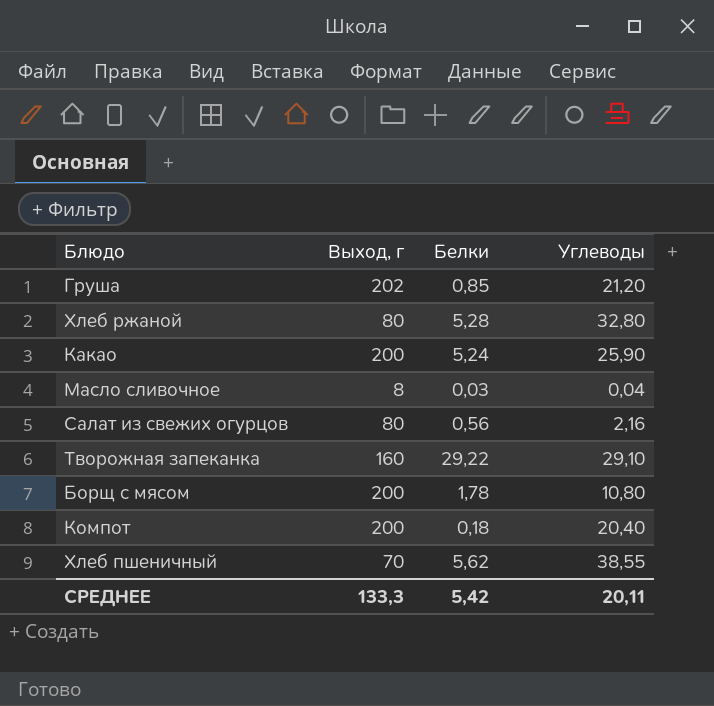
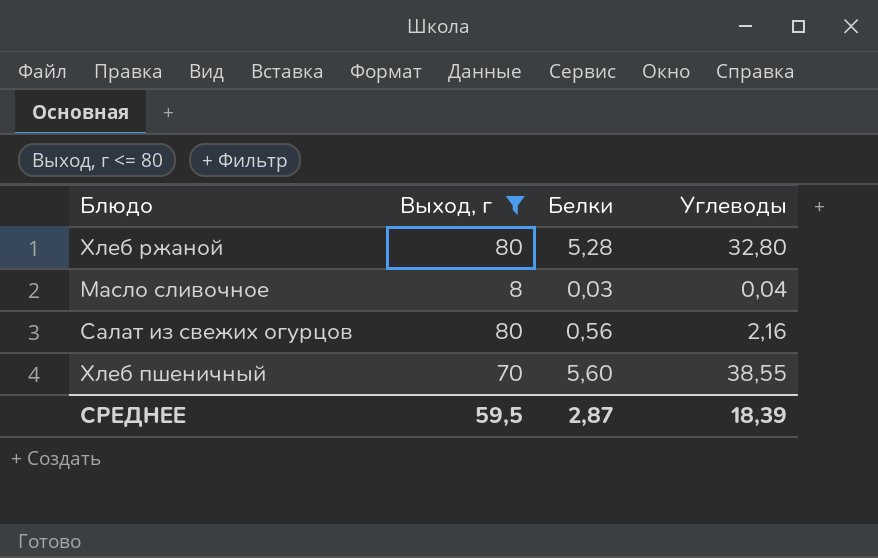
filter: none -> Выход, г <= 80
Хлеб пшеничный | Белки: 5,62 -> 5,60
СРЕДНЕЕ | Выход, г: 133,3 -> 59,5
СРЕДНЕЕ | Белки: 5,42 -> 2,87
СРЕДНЕЕ | Углеводы: 20,11 -> 18,39

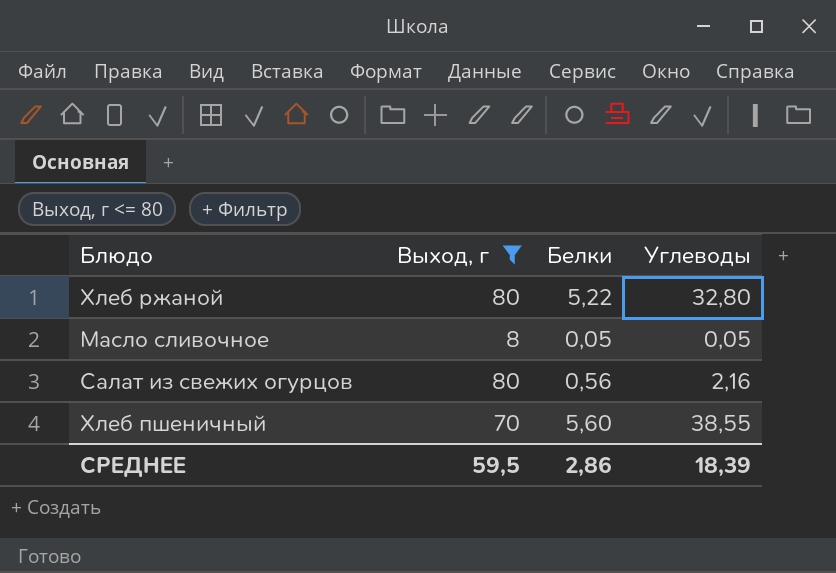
Хлеб ржаной | Белки: 5,28 -> 5,22
Масло сливочное | Белки: 0,03 -> 0,05
Масло сливочное | Углеводы: 0,04 -> 0,05
СРЕДНЕЕ | Белки: 2,87 -> 2,86

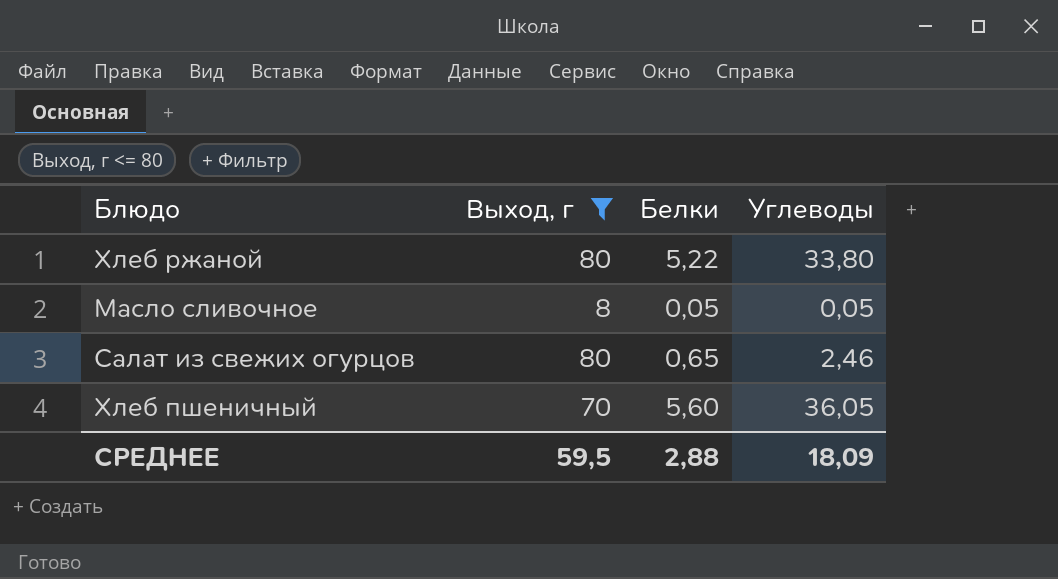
Хлеб ржаной | Углеводы: 32,80 -> 33,80
Салат из свежих огурцов | Белки: 0,56 -> 0,65
Салат из свежих огурцов | Углеводы: 2,16 -> 2,46
Хлеб пшеничный | Углеводы: 38,55 -> 36,05
СРЕДНЕЕ | Белки: 2,86 -> 2,88
СРЕДНЕЕ | Углеводы: 18,39 -> 18,09

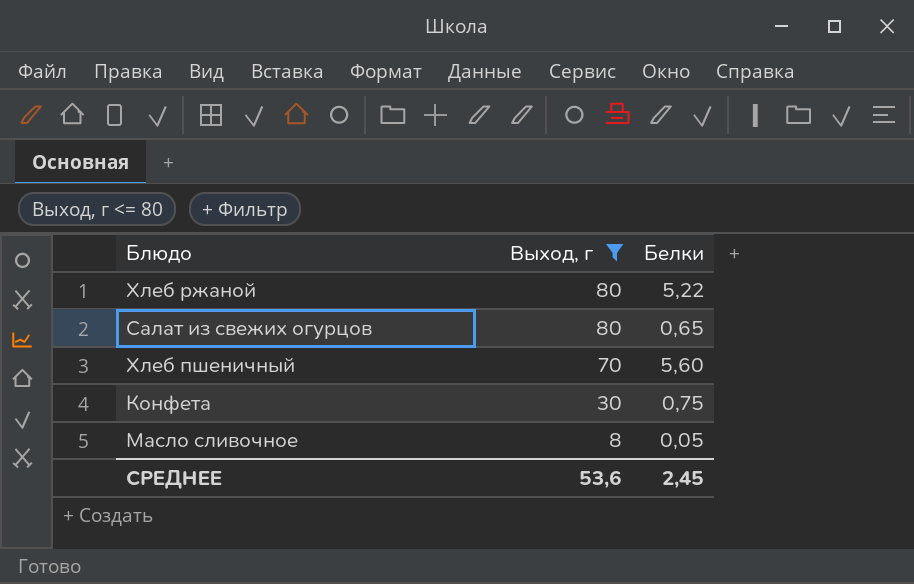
row order: none -> Выход, г descending
column Углеводы | position: 4 -> none
row Конфета: none -> 30 | 0,75
СРЕДНЕЕ | Выход, г: 59,5 -> 53,6
СРЕДНЕЕ | Белки: 2,88 -> 2,45

